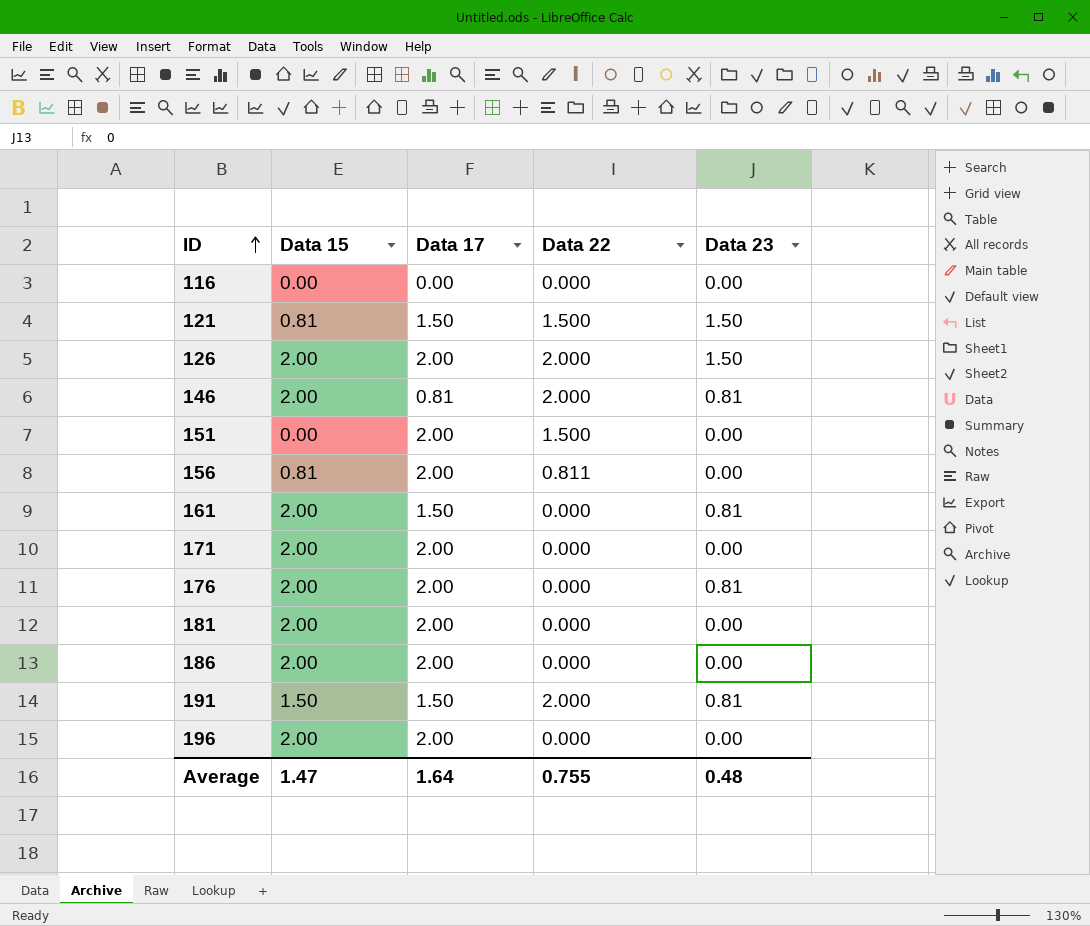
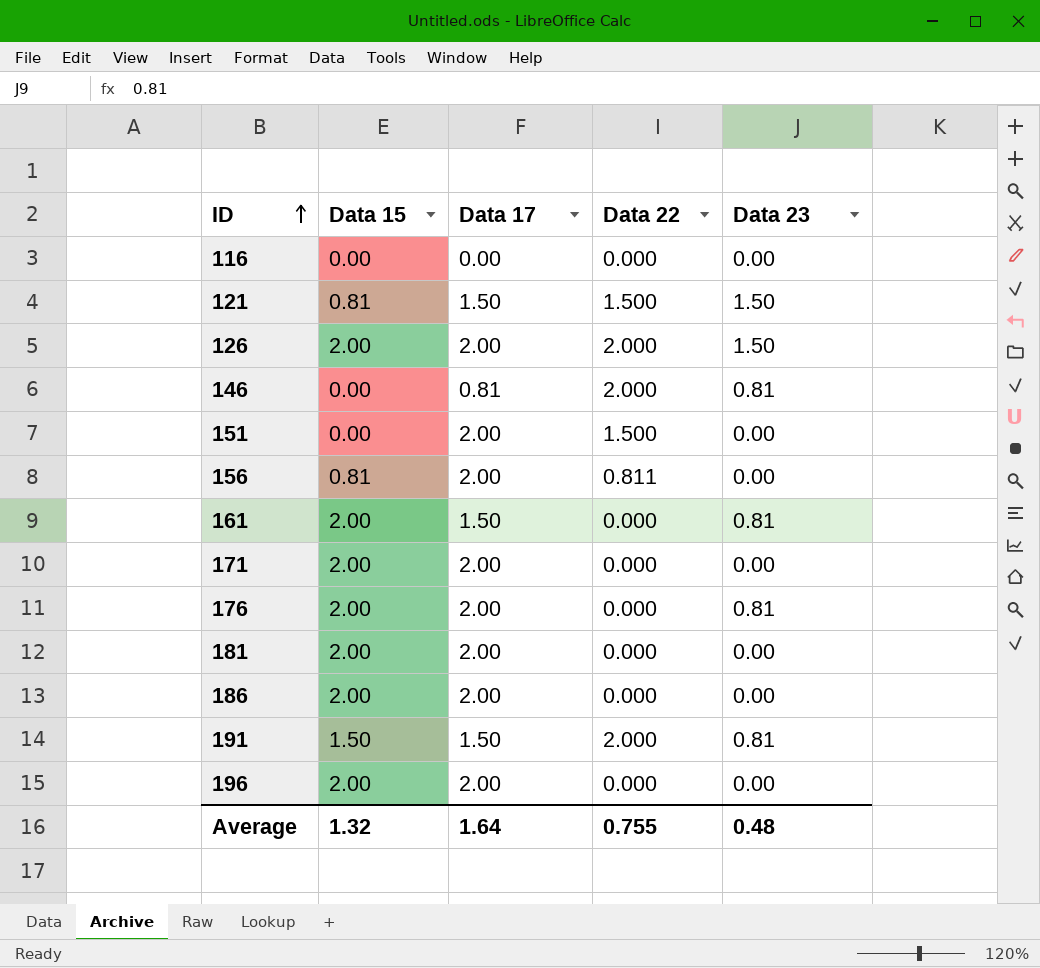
146 | Data 15: 2.00 -> 0.00
Average | Data 15: 1.47 -> 1.32

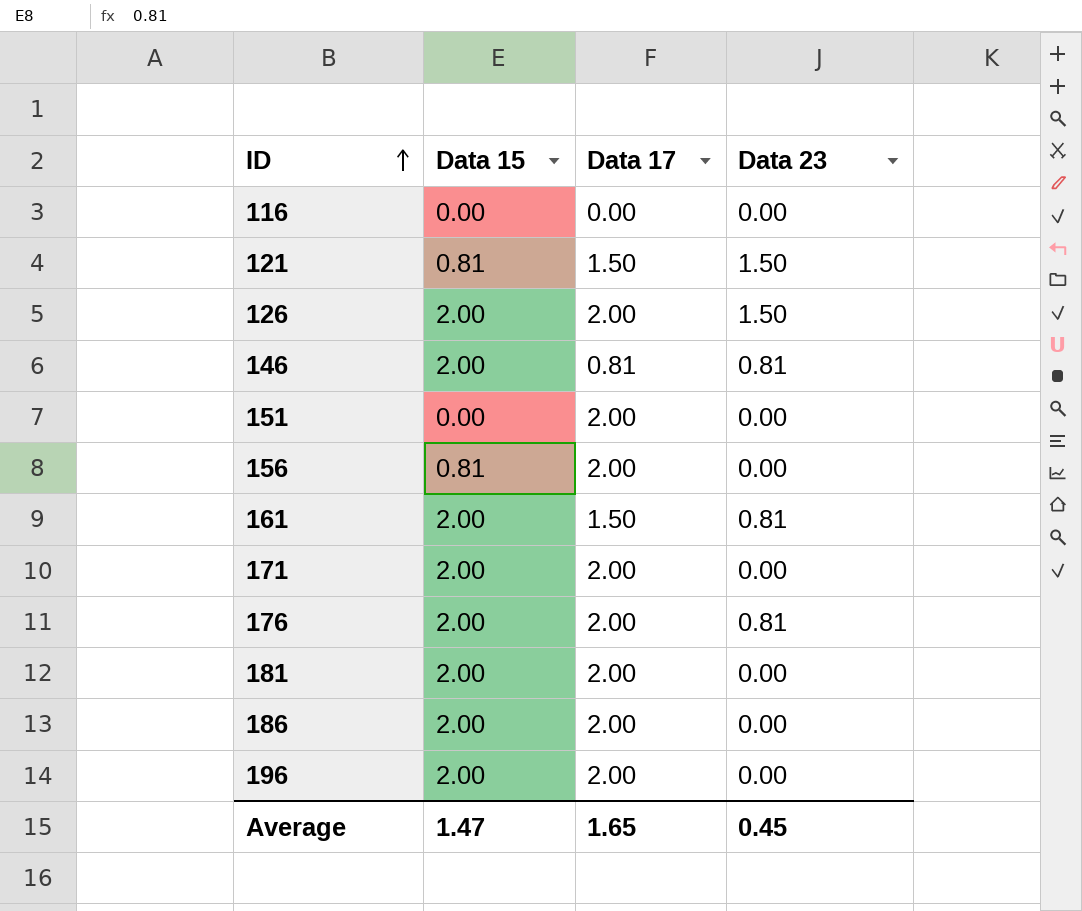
column Data 22 | position: 4 -> none
row 191: 1.50 | 1.50 | 2.000 | 0.81 -> none
146 | Data 15: 0.00 -> 2.00
Average | Data 15: 1.32 -> 1.47
Average | Data 17: 1.64 -> 1.65
Average | Data 23: 0.48 -> 0.45

